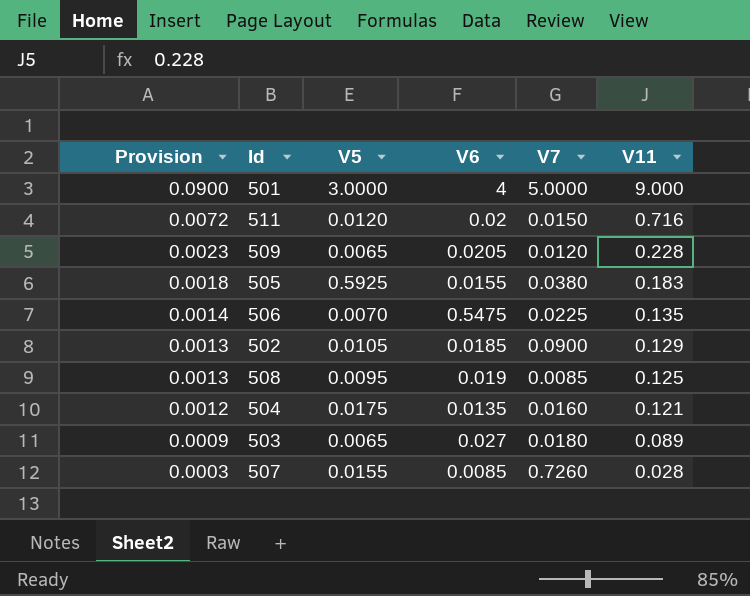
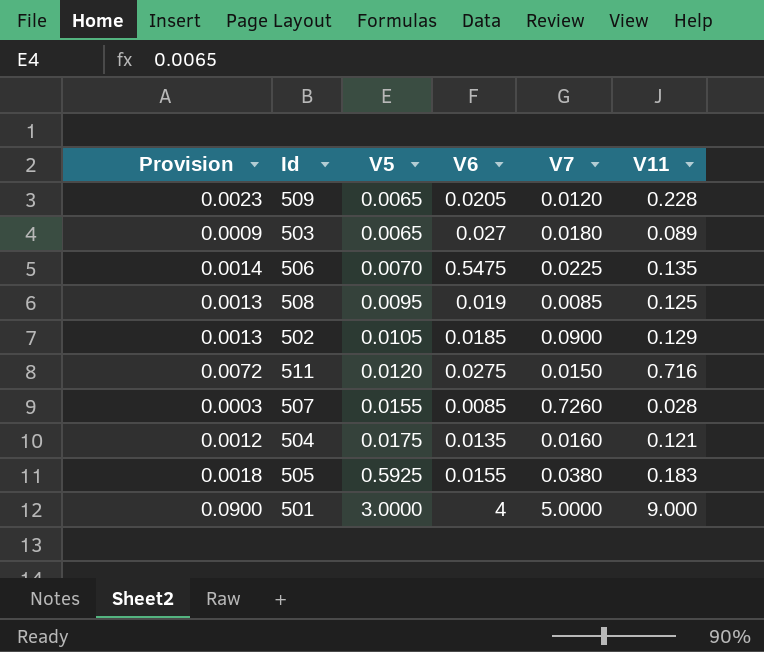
row order: Provision descending -> V5 ascending
511 | V6: 0.02 -> 0.0275

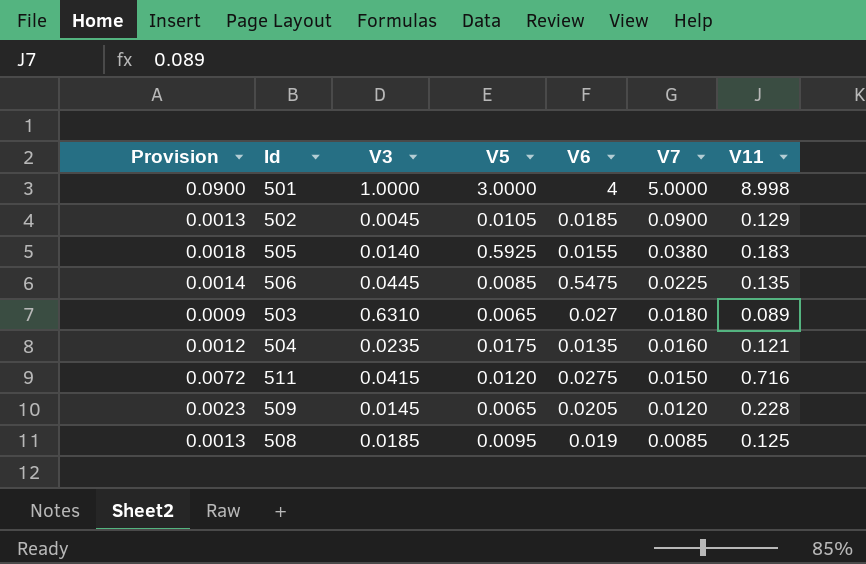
row order: V5 ascending -> V7 descending
column V3 | position: none -> 3
row 507: 0.0003 | 0.0155 | 0.0085 | 0.7260 | 0.028 -> none
501 | V11: 9.000 -> 8.998
506 | V5: 0.0070 -> 0.0085

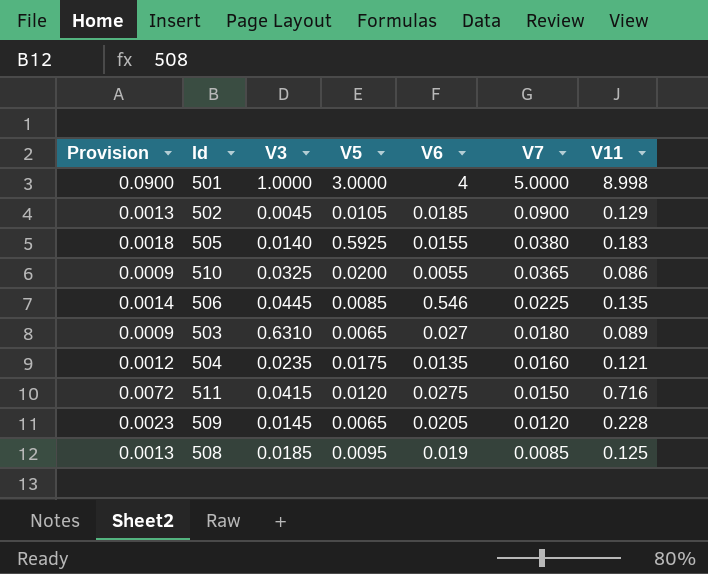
row 510: none -> 0.0009 | 0.0325 | 0.0200 | 0.0055 | 0.0365 | 0.086
506 | V6: 0.5475 -> 0.546

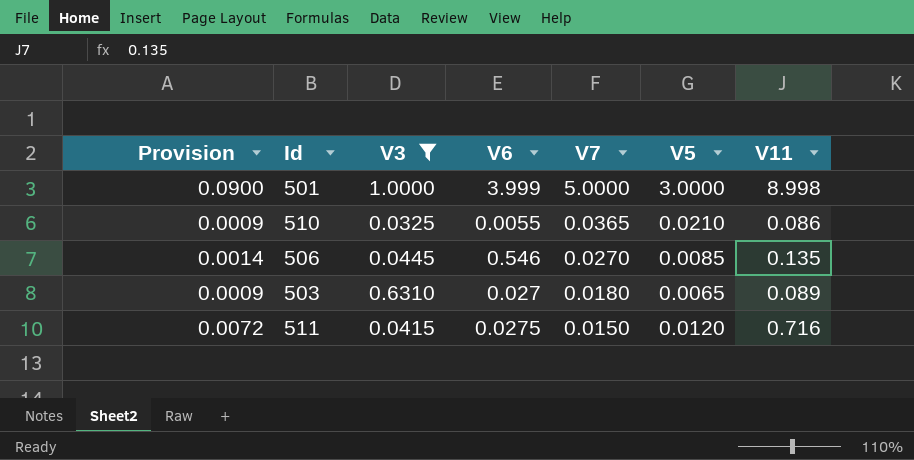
filter: none -> V3 >= 0.0325
column V5 | position: 4 -> 6
501 | V6: 4 -> 3.999
510 | V5: 0.0200 -> 0.0210
506 | V7: 0.0225 -> 0.0270

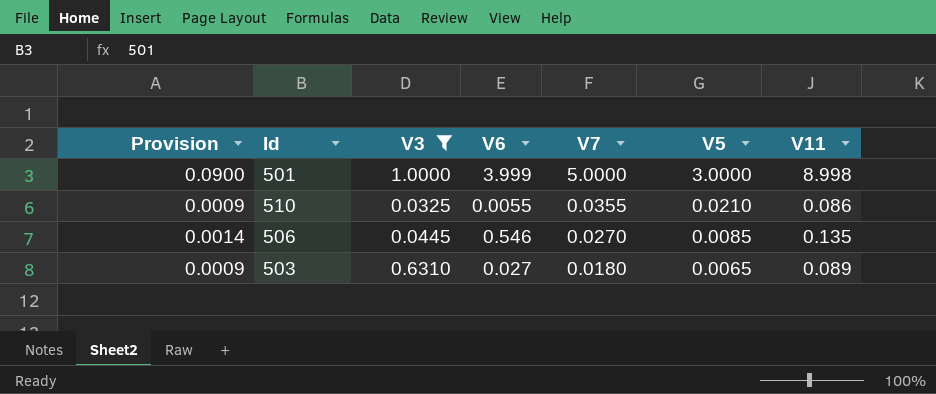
row 511: 0.0072 | 0.0415 | 0.0275 | 0.0150 | 0.0120 | 0.716 -> none
510 | V7: 0.0365 -> 0.0355

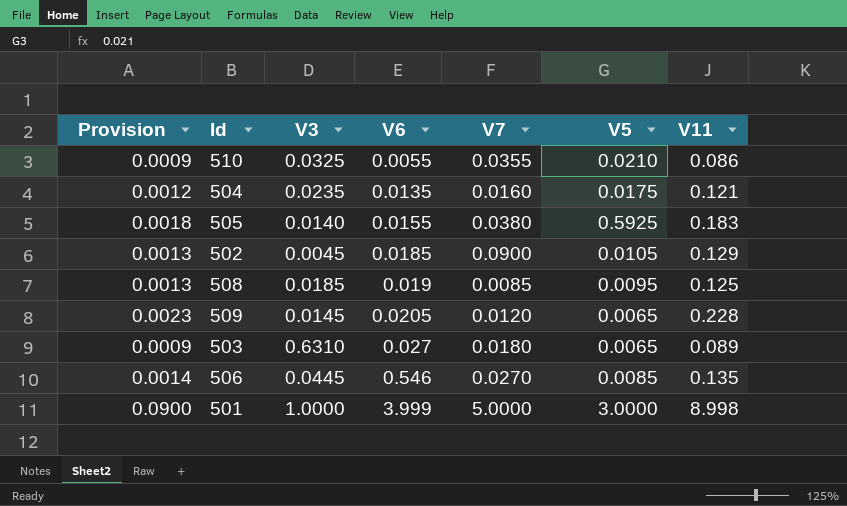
filter: V3 >= 0.0325 -> none
row order: V7 descending -> V6 ascending

